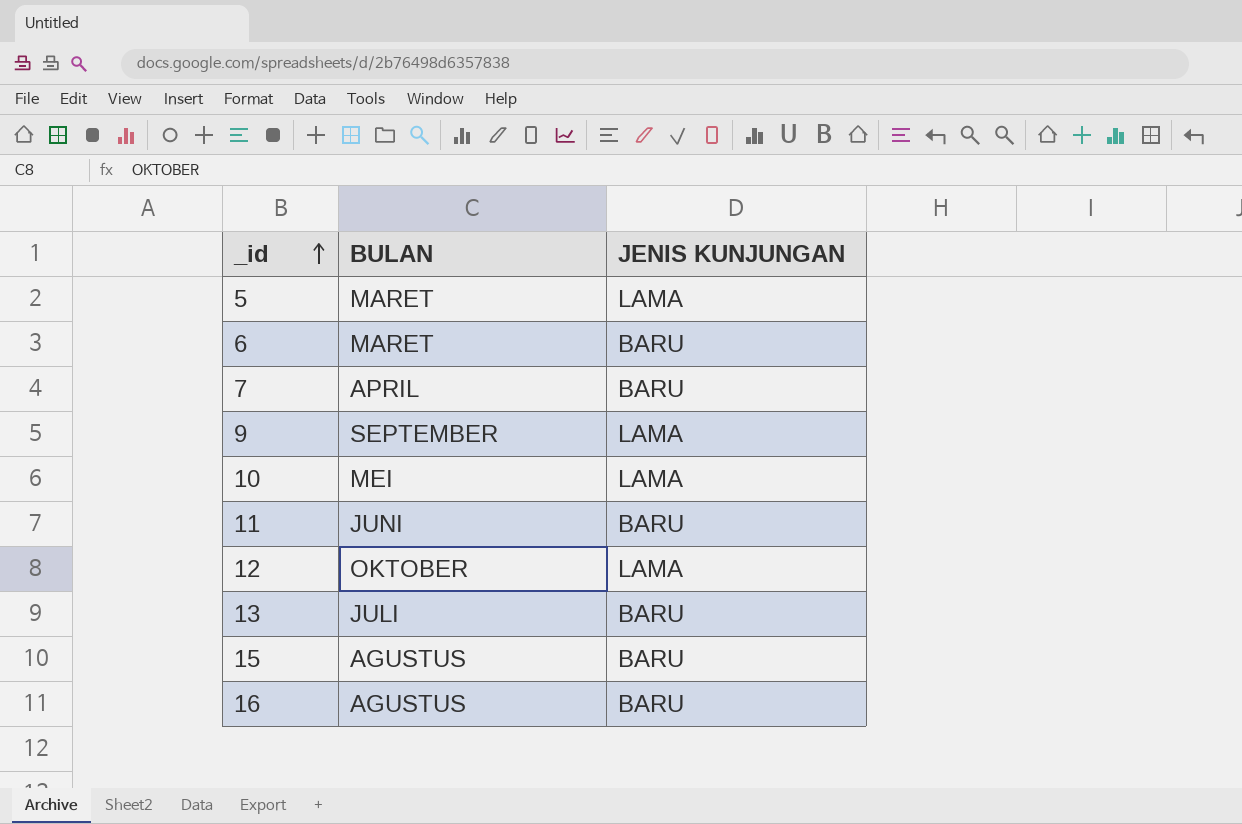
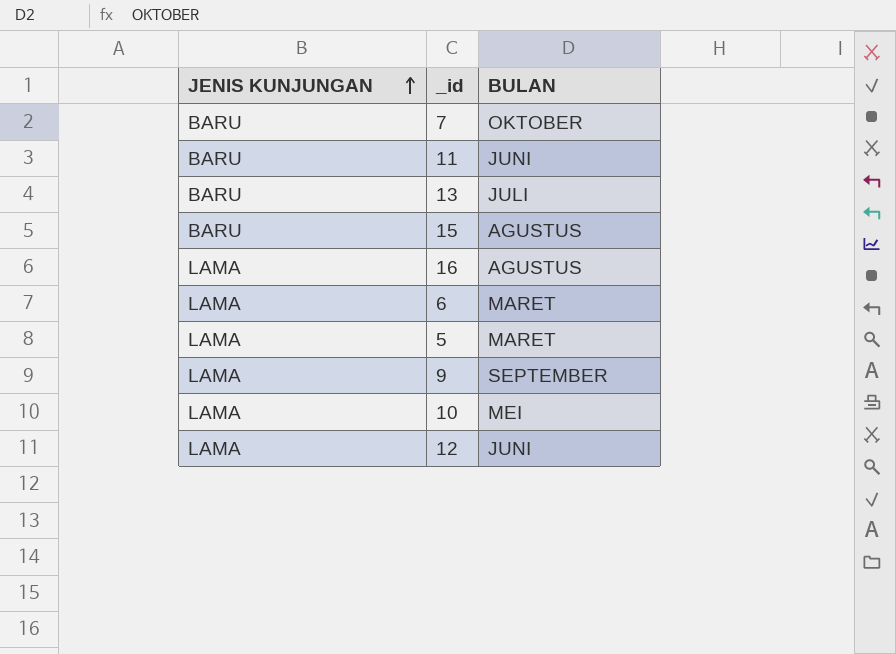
row order: _id ascending -> JENIS KUNJUNGAN ascending
column JENIS KUNJUNGAN | position: 3 -> 1
7 | BULAN: APRIL -> OKTOBER
16 | JENIS KUNJUNGAN: BARU -> LAMA
6 | JENIS KUNJUNGAN: BARU -> LAMA
12 | BULAN: OKTOBER -> JUNI

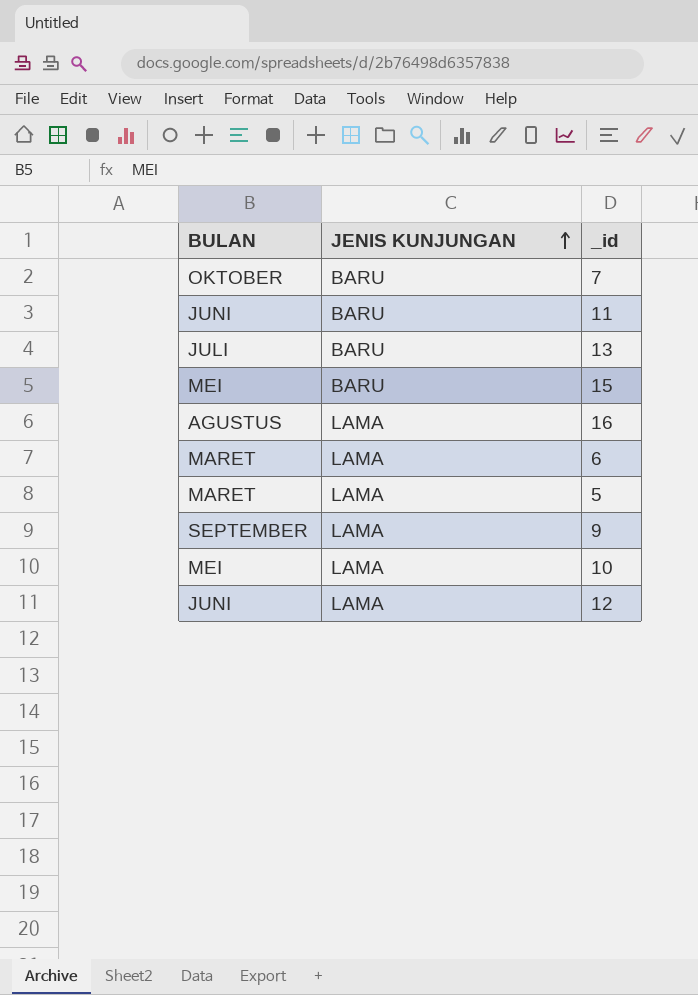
column BULAN | position: 3 -> 1
15 | BULAN: AGUSTUS -> MEI

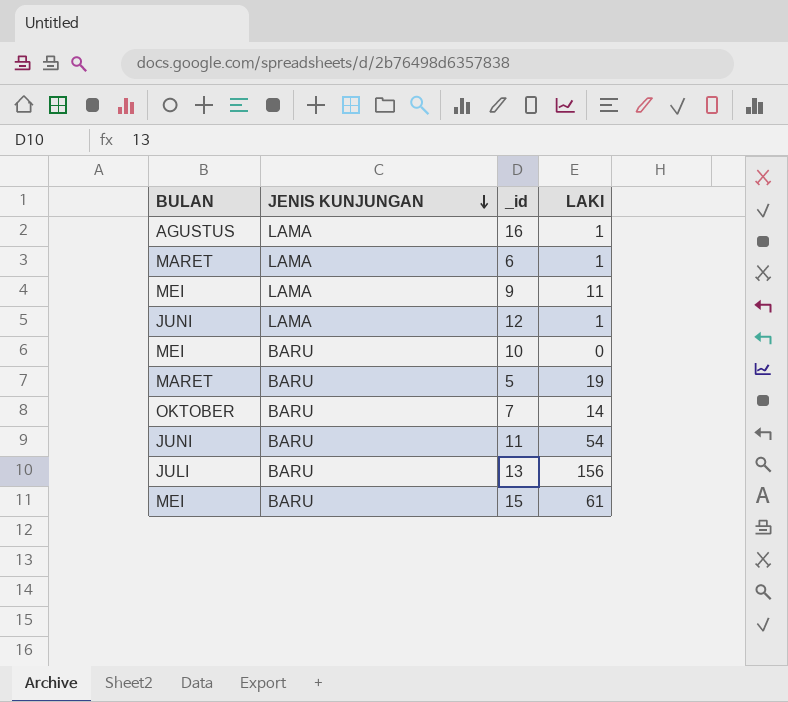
row order: JENIS KUNJUNGAN ascending -> JENIS KUNJUNGAN descending
column LAKI | position: none -> 4
9 | BULAN: SEPTEMBER -> MEI
10 | JENIS KUNJUNGAN: LAMA -> BARU
5 | JENIS KUNJUNGAN: LAMA -> BARU

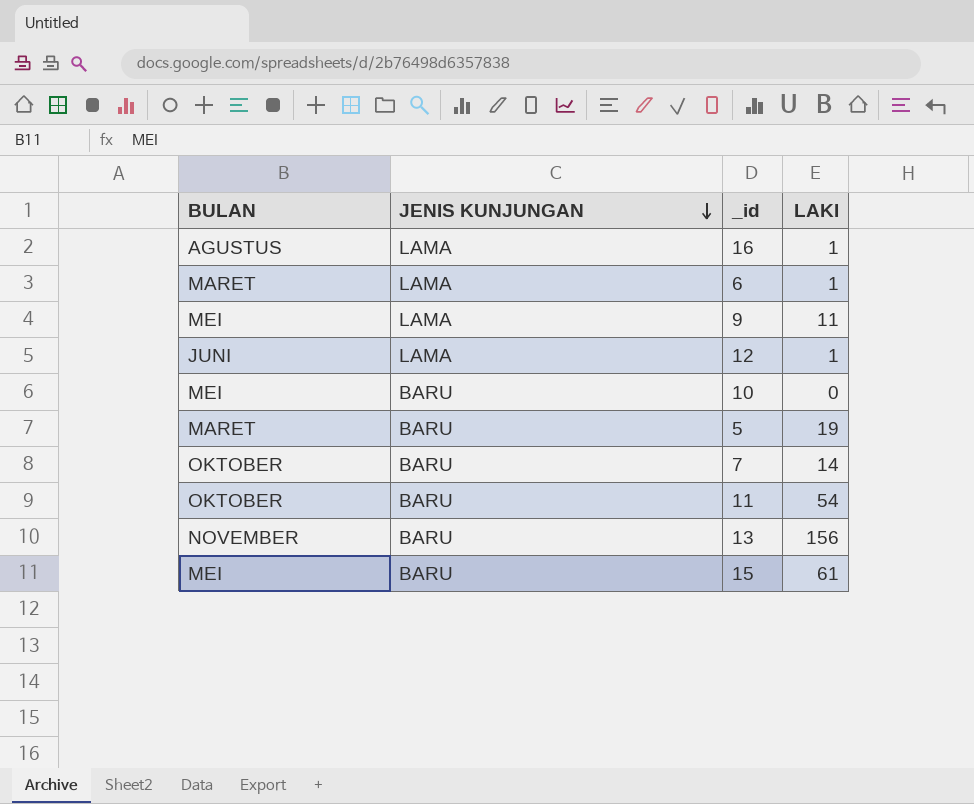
11 | BULAN: JUNI -> OKTOBER
13 | BULAN: JULI -> NOVEMBER

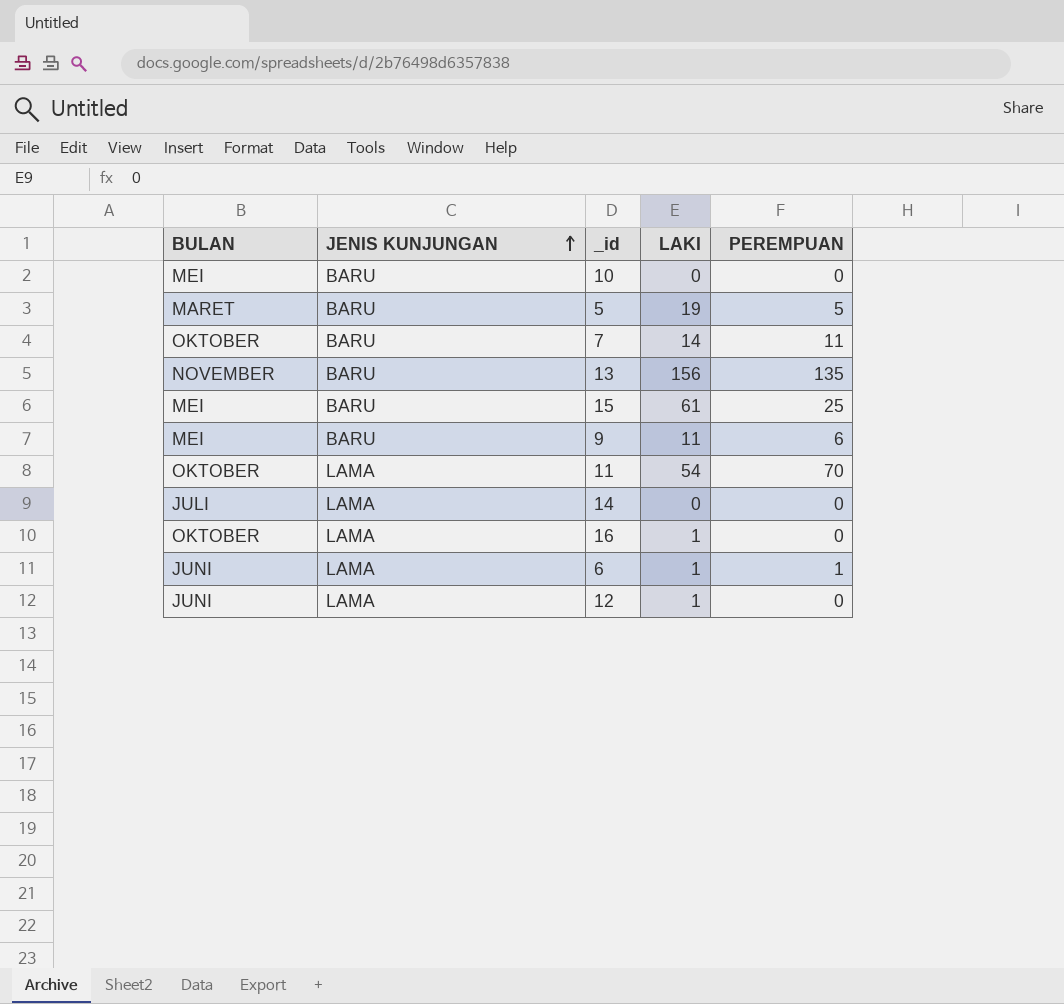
row order: JENIS KUNJUNGAN descending -> JENIS KUNJUNGAN ascending
column PEREMPUAN | position: none -> 5
9 | JENIS KUNJUNGAN: LAMA -> BARU
11 | JENIS KUNJUNGAN: BARU -> LAMA
row 14: none -> JULI | LAMA | 0 | 0
16 | BULAN: AGUSTUS -> OKTOBER
6 | BULAN: MARET -> JUNI

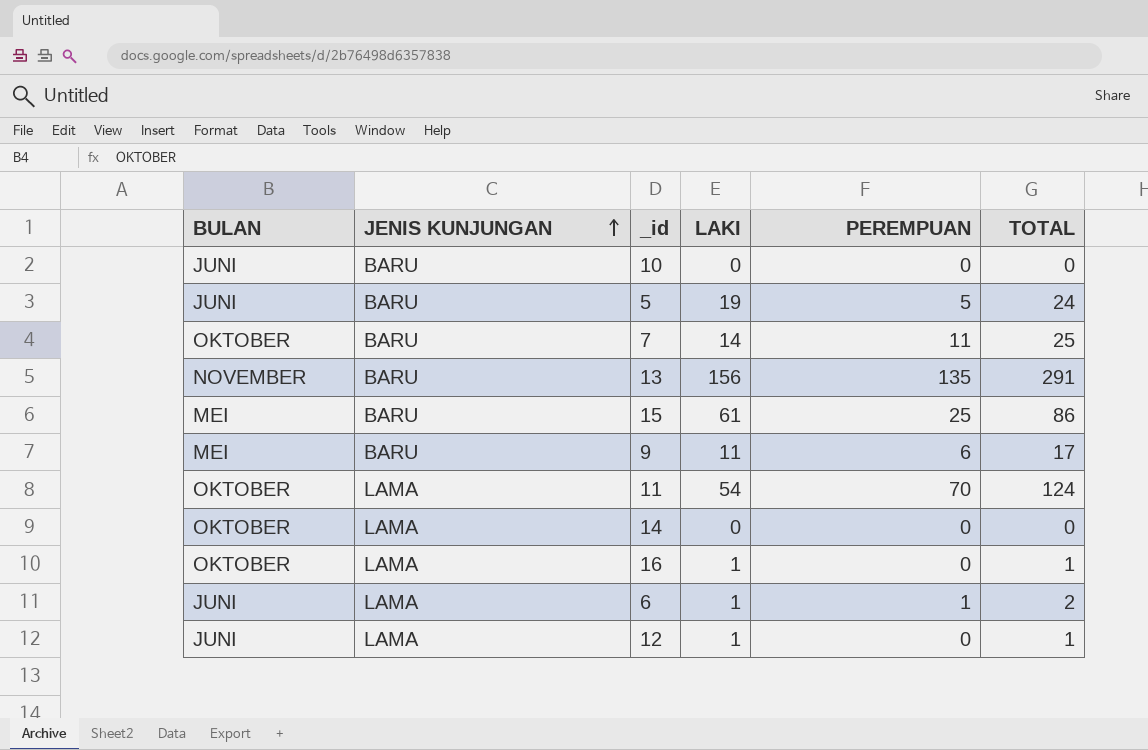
column TOTAL | position: none -> 6
10 | BULAN: MEI -> JUNI
5 | BULAN: MARET -> JUNI
14 | BULAN: JULI -> OKTOBER

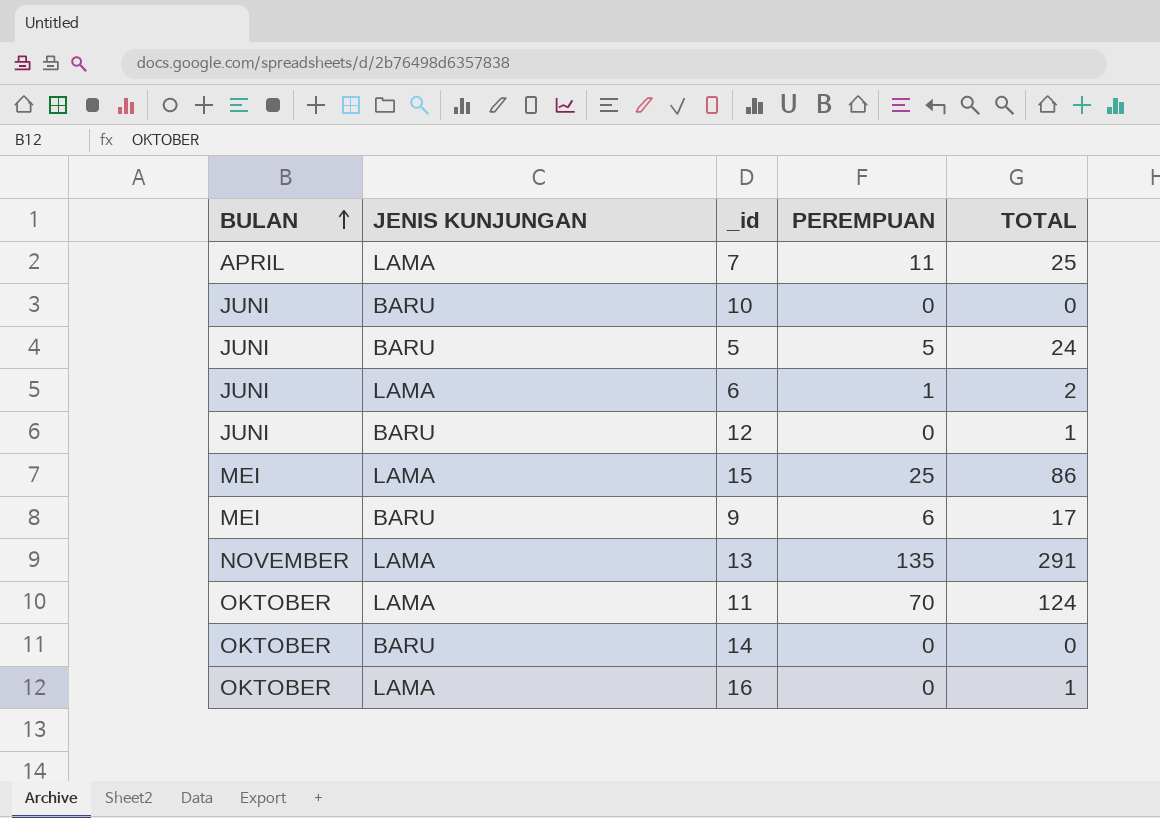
row order: JENIS KUNJUNGAN ascending -> BULAN ascending
column LAKI | position: 4 -> none
7 | BULAN: OKTOBER -> APRIL
7 | JENIS KUNJUNGAN: BARU -> LAMA
12 | JENIS KUNJUNGAN: LAMA -> BARU
15 | JENIS KUNJUNGAN: BARU -> LAMA
13 | JENIS KUNJUNGAN: BARU -> LAMA
14 | JENIS KUNJUNGAN: LAMA -> BARU

